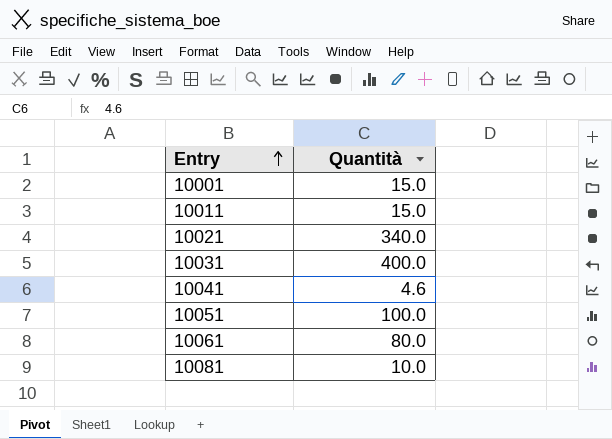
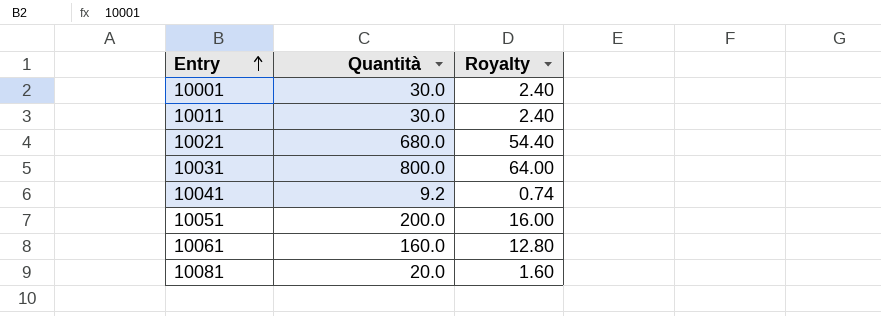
column Royalty | formula: none -> [Quantità] * 0.08
10001 | Quantità: 15.0 -> 30.0
10011 | Quantità: 15.0 -> 30.0
10021 | Quantità: 340.0 -> 680.0
10031 | Quantità: 400.0 -> 800.0
10041 | Quantità: 4.6 -> 9.2
10051 | Quantità: 100.0 -> 200.0
10061 | Quantità: 80.0 -> 160.0
10081 | Quantità: 10.0 -> 20.0

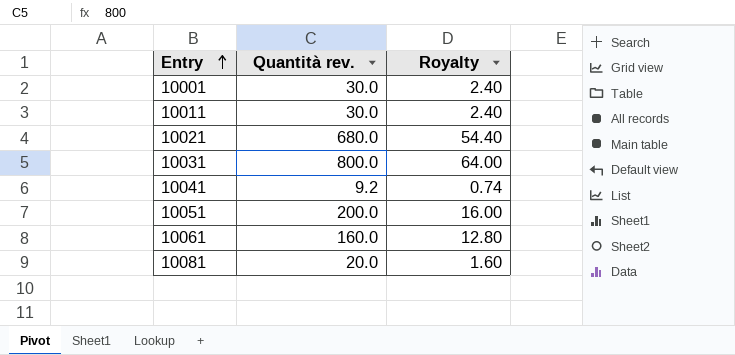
column name: Quantità -> Quantità rev.

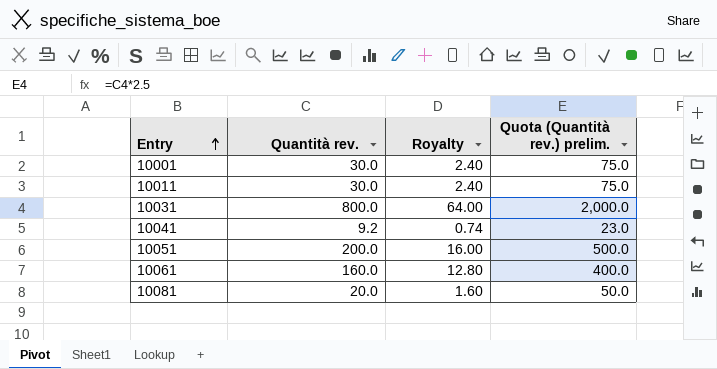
column Quota (Quantità rev.) prelim. | formula: none -> [Quantità rev.] * 2.5
row 10021: 680.0 | 54.40 -> none

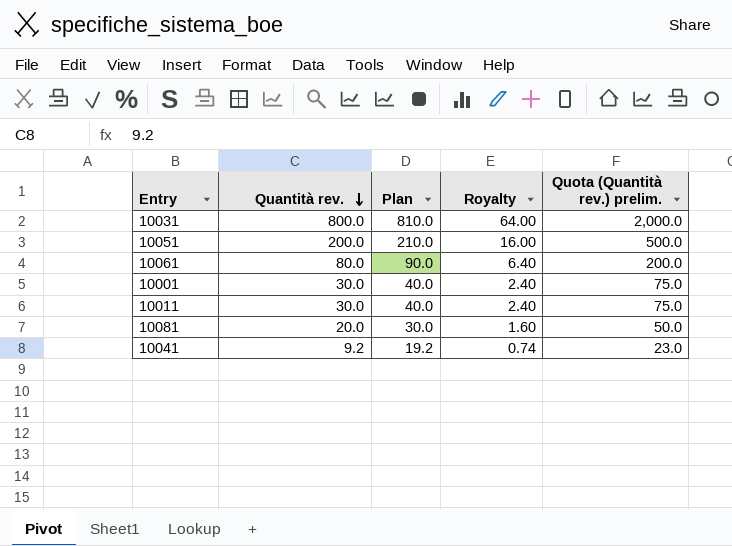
row order: Entry ascending -> Quantità rev. descending
column Plan | formula: none -> [Quantità rev.] + 10
10061 | Quantità rev.: 160.0 -> 80.0
10061 | Royalty: 12.80 -> 6.40
10061 | Quota (Quantità rev.) prelim.: 400.0 -> 200.0

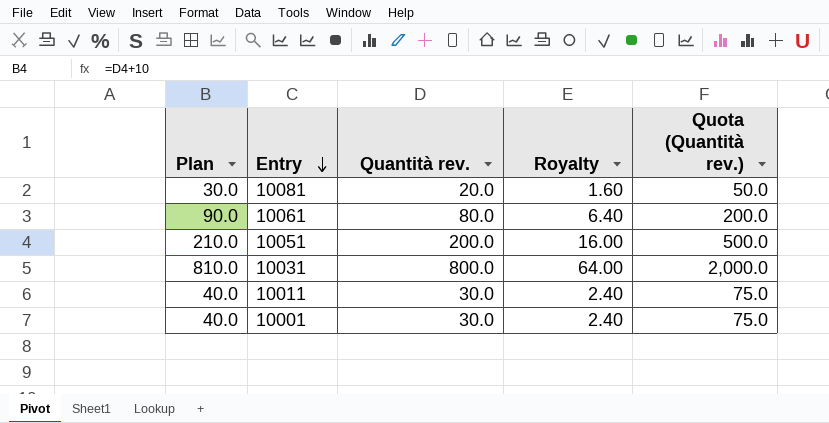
row order: Quantità rev. descending -> Entry descending
column Plan | position: 3 -> 1
column name: Quota (Quantità rev.) prelim. -> Quota (Quantità rev.)
row 10041: 9.2 | 19.2 | 0.74 | 23.0 -> none

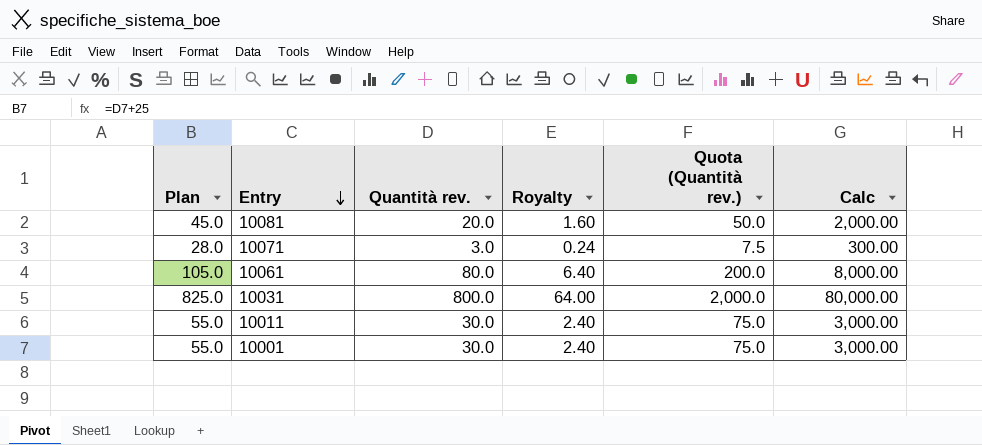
column Plan | formula: [Quantità rev.] + 10 -> [Quantità rev.] + 25
column Calc | formula: none -> [Quantità rev.] * 100
row 10051: 210.0 | 200.0 | 16.00 | 500.0 -> none
row 10071: none -> 28.0 | 3.0 | 0.24 | 7.5 | 300.00

